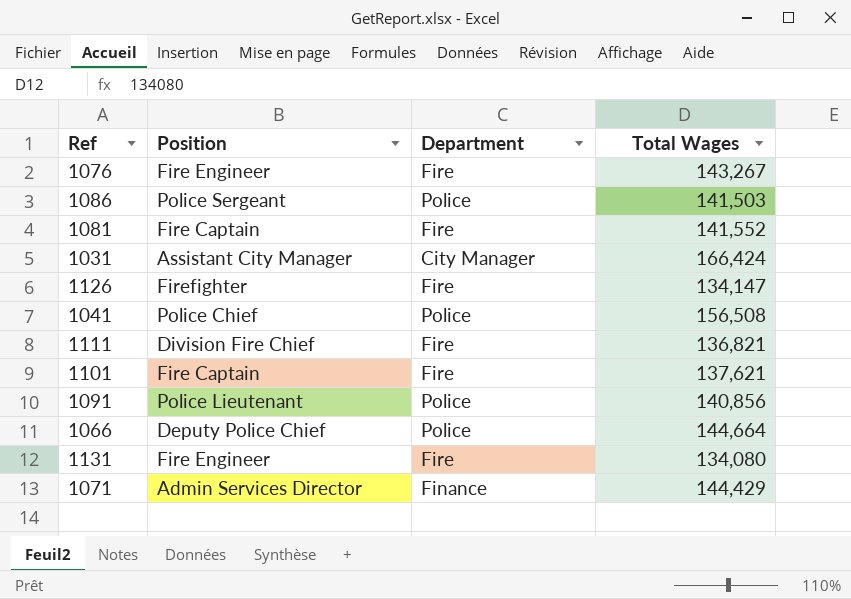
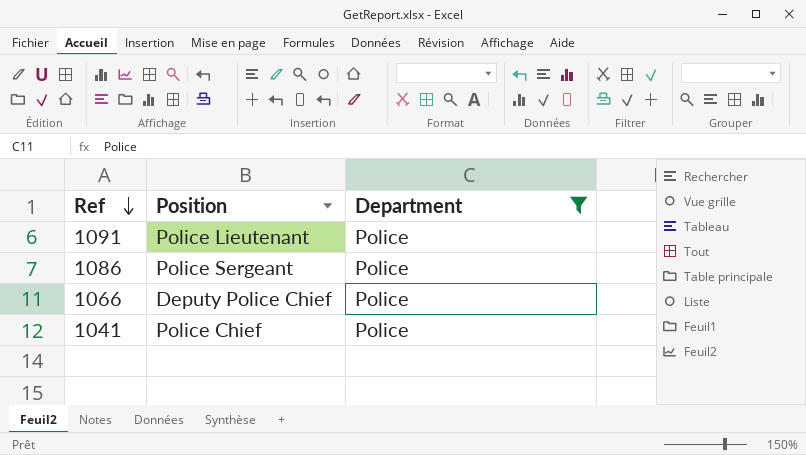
filter: none -> Department = Police
row order: none -> Ref descending
column Total Wages | position: 4 -> none

